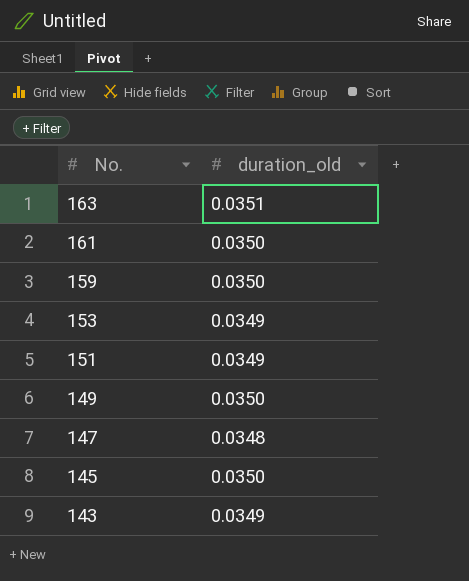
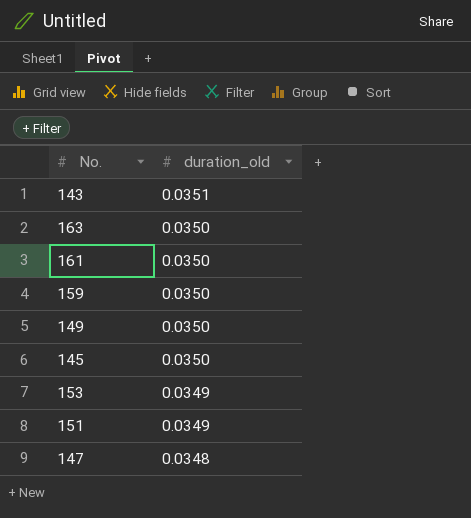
row order: No. descending -> duration_old descending
143 | duration_old: 0.0349 -> 0.0351
163 | duration_old: 0.0351 -> 0.0350

